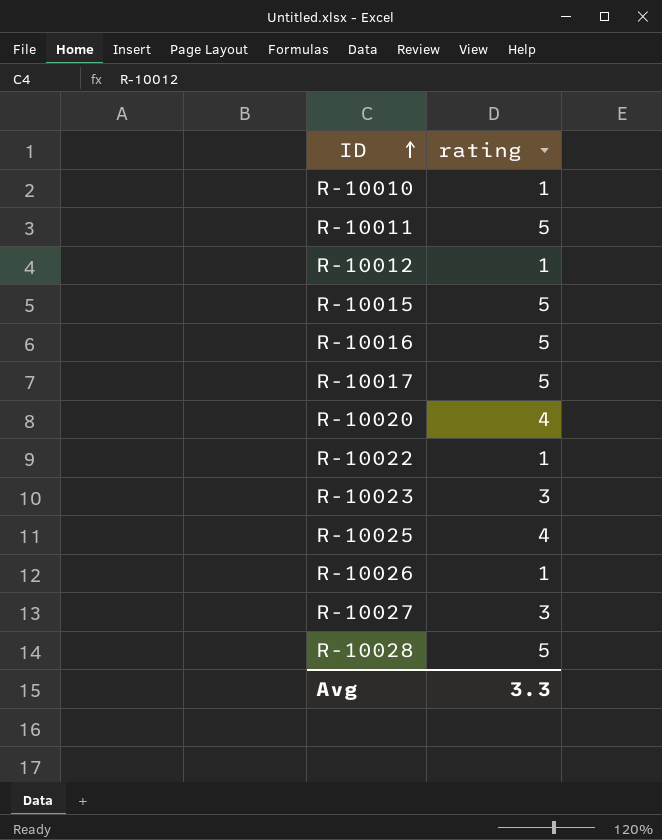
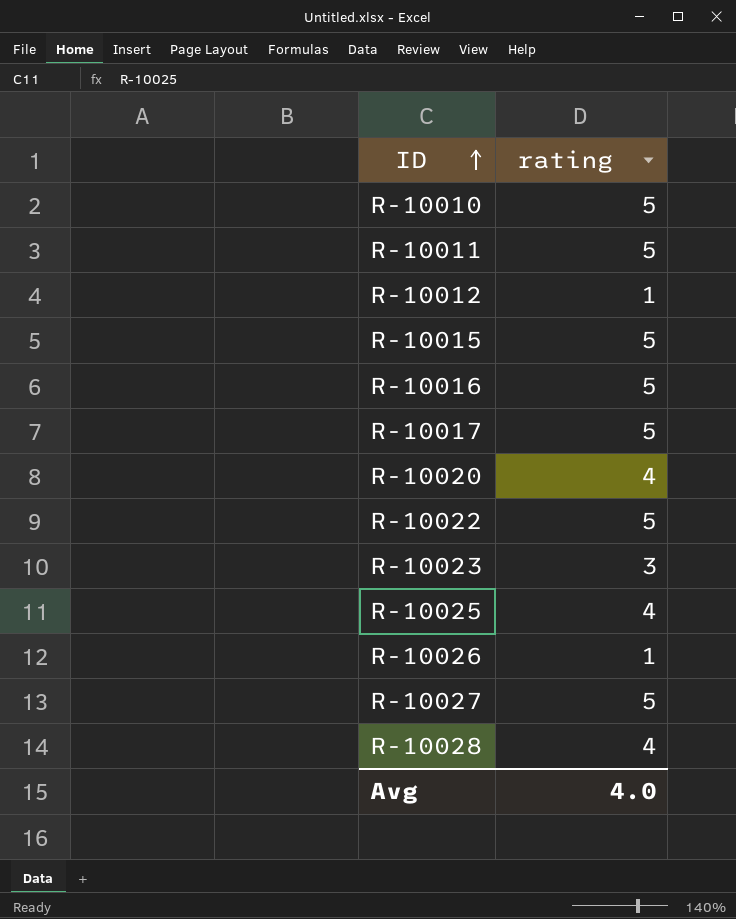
R-10010 | rating: 1 -> 5
R-10022 | rating: 1 -> 5
R-10027 | rating: 3 -> 5
R-10028 | rating: 5 -> 4
Avg | rating: 3.3 -> 4.0

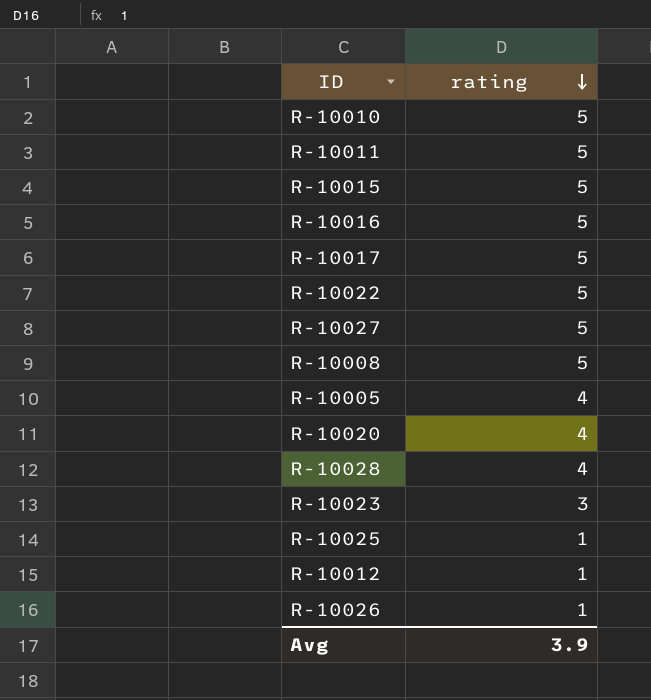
row order: ID ascending -> rating descending
row R-10008: none -> 5
row R-10005: none -> 4
R-10025 | rating: 4 -> 1
Avg | rating: 4.0 -> 3.9

